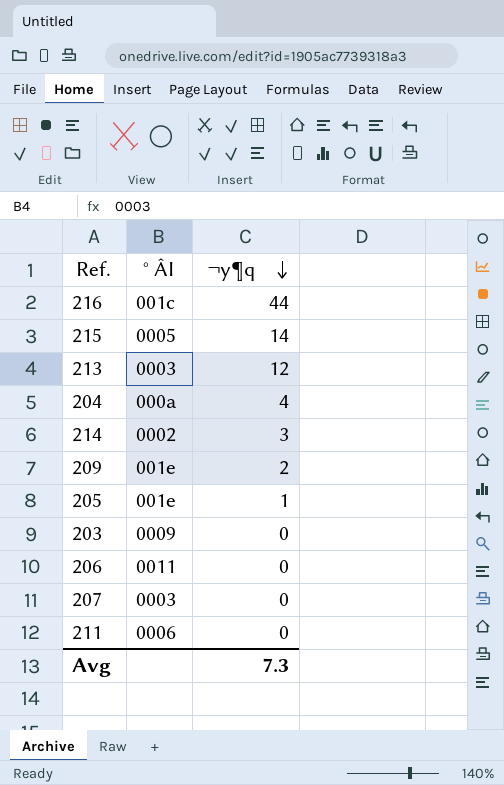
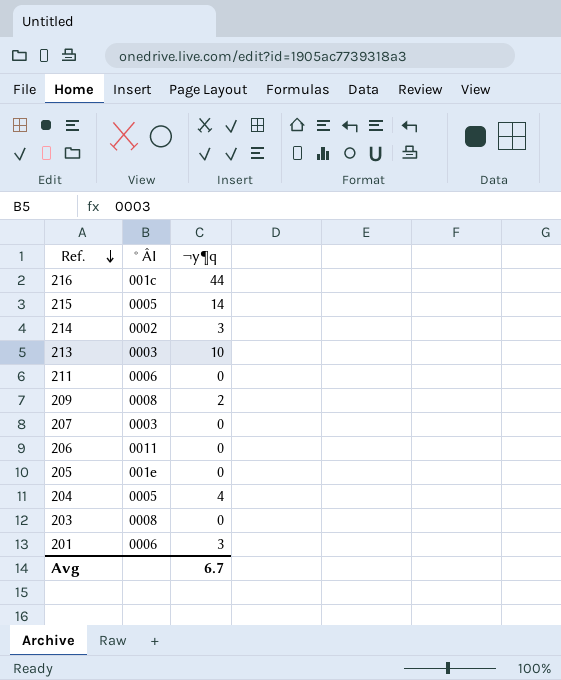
row order: ¬y¶q descending -> Ref. descending
213 | ¬y¶q: 12 -> 10
209 | ° ÂI: 001e -> 0008
205 | ¬y¶q: 1 -> 0
204 | ° ÂI: 000a -> 0005
203 | ° ÂI: 0009 -> 0008
row 201: none -> 0006 | 3
Avg | ¬y¶q: 7.3 -> 6.7

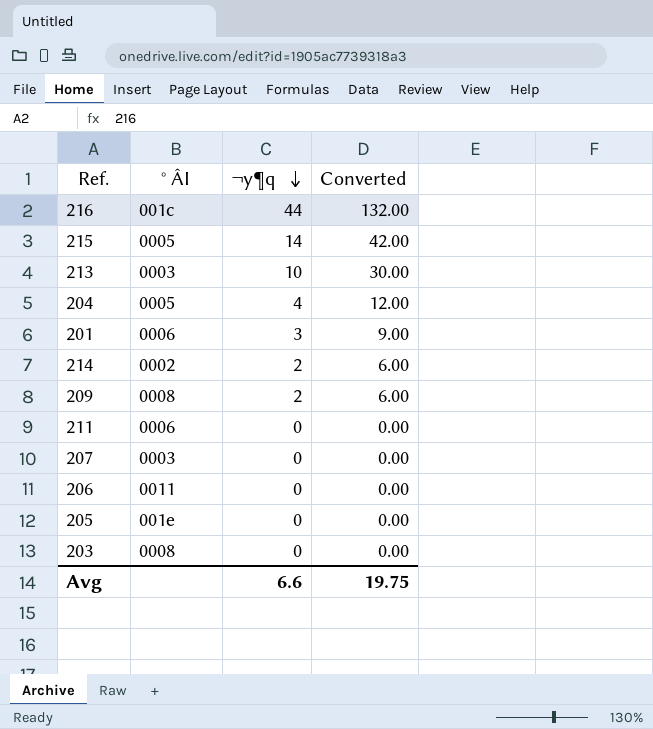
row order: Ref. descending -> ¬y¶q descending
column Converted | formula: none -> [¬y¶q] * 3
214 | ¬y¶q: 3 -> 2
Avg | ¬y¶q: 6.7 -> 6.6

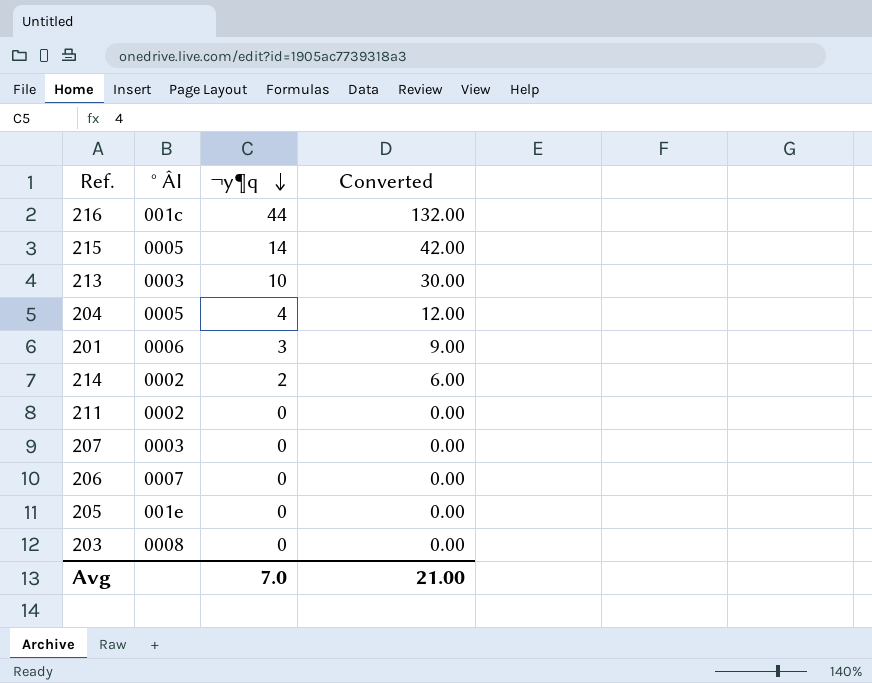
row 209: 0008 | 2 | 6.00 -> none
211 | ° ÂI: 0006 -> 0002
206 | ° ÂI: 0011 -> 0007
Avg | ¬y¶q: 6.6 -> 7.0
Avg | Converted: 19.75 -> 21.00

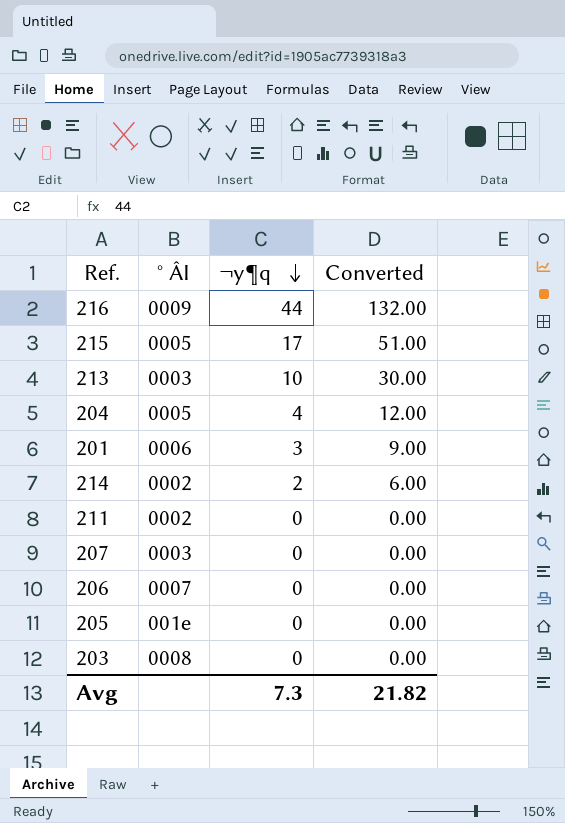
216 | ° ÂI: 001c -> 0009
215 | ¬y¶q: 14 -> 17
215 | Converted: 42.00 -> 51.00
Avg | ¬y¶q: 7.0 -> 7.3
Avg | Converted: 21.00 -> 21.82

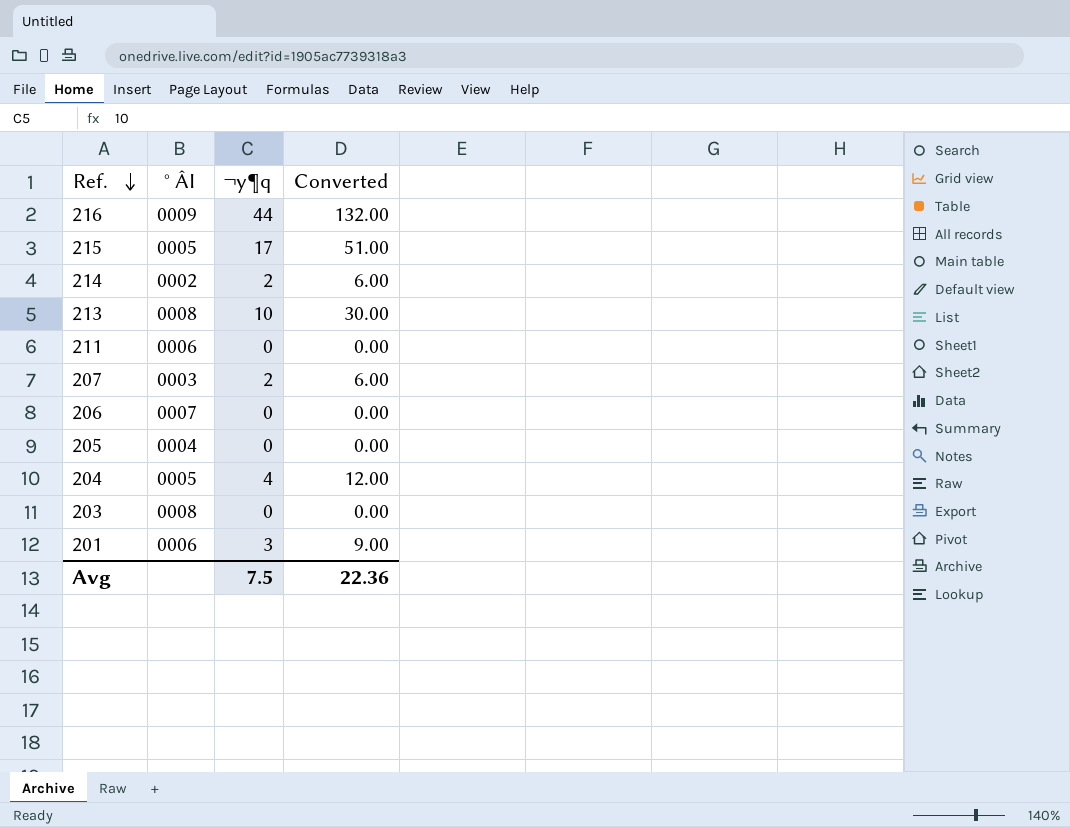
row order: ¬y¶q descending -> Ref. descending
213 | ° ÂI: 0003 -> 0008
211 | ° ÂI: 0002 -> 0006
207 | ¬y¶q: 0 -> 2
207 | Converted: 0.00 -> 6.00
205 | ° ÂI: 001e -> 0004
Avg | ¬y¶q: 7.3 -> 7.5
Avg | Converted: 21.82 -> 22.36

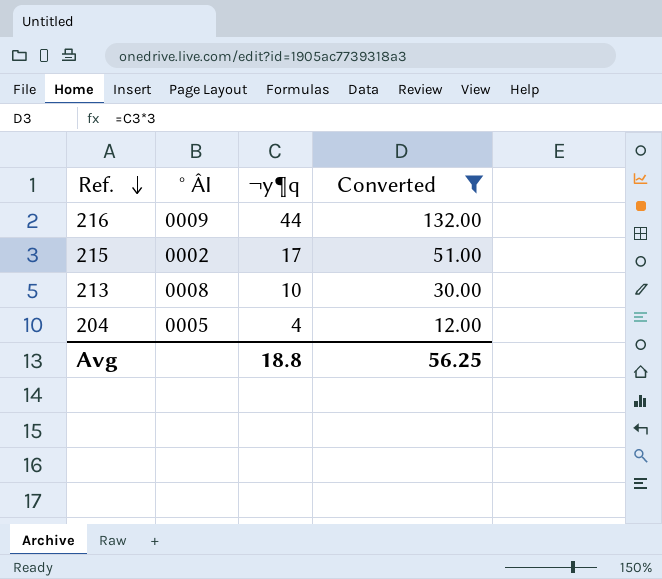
filter: none -> Converted >= 12.00
215 | ° ÂI: 0005 -> 0002
Avg | ¬y¶q: 7.5 -> 18.8
Avg | Converted: 22.36 -> 56.25

